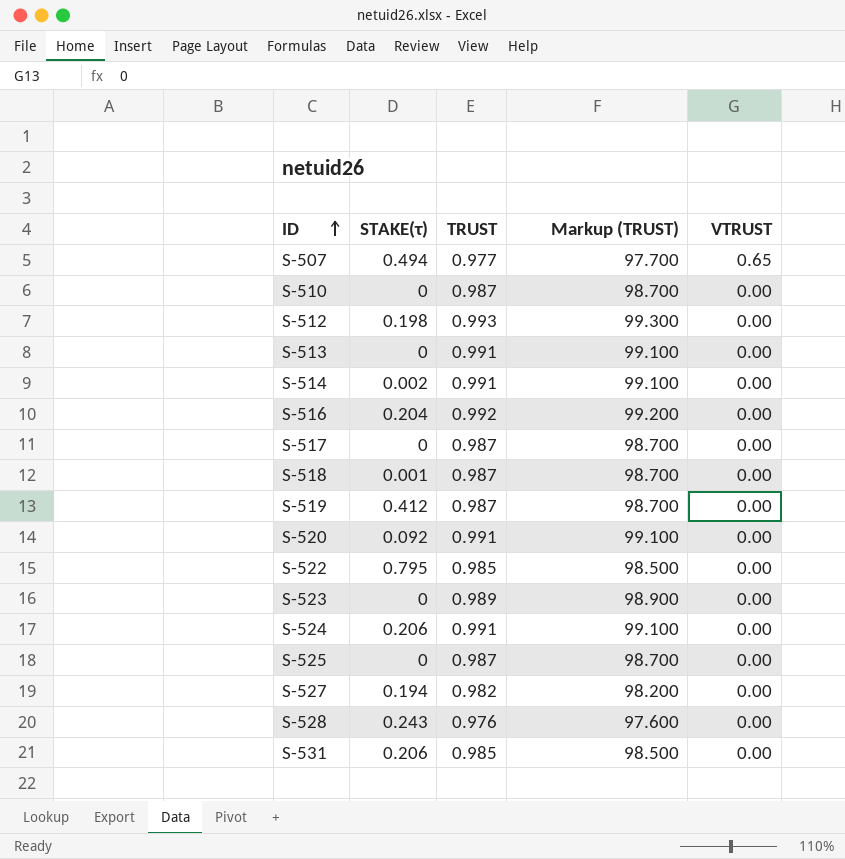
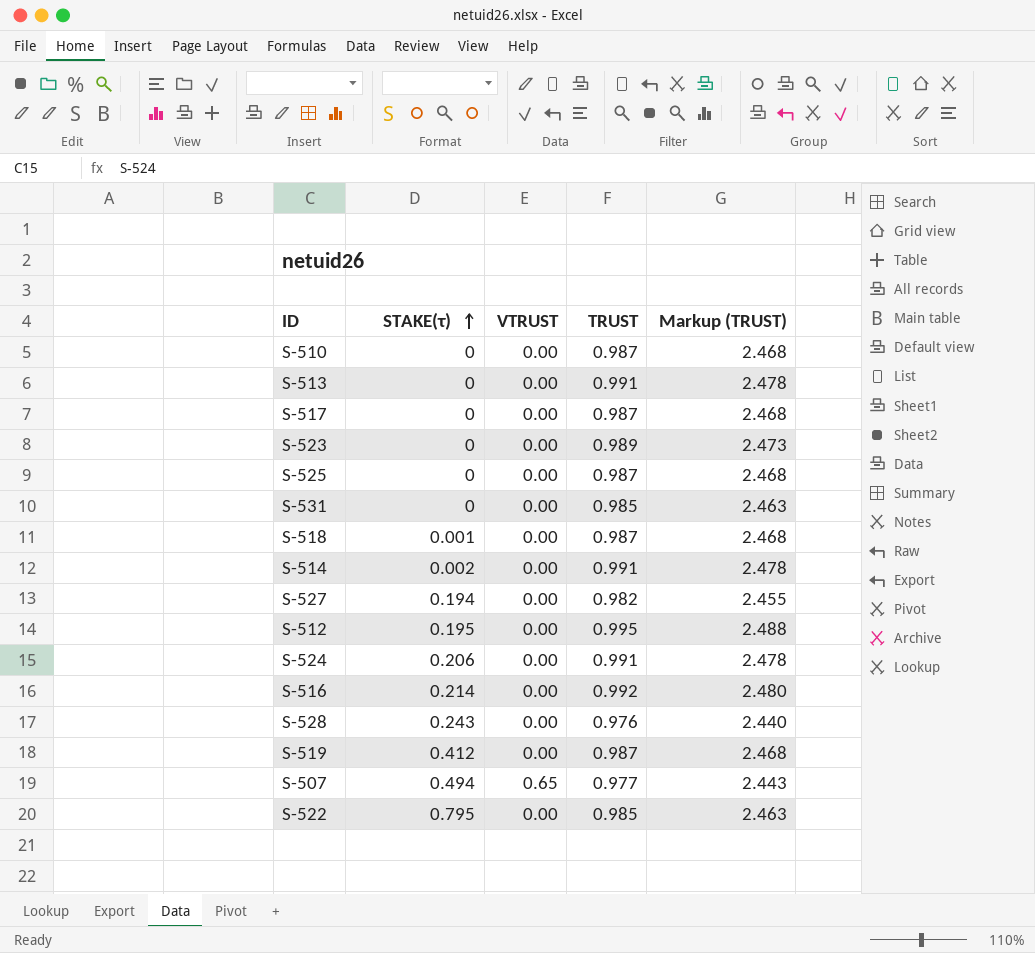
row order: ID ascending -> STAKE(τ) ascending
column VTRUST | position: 5 -> 3
column Markup (TRUST) | formula: [TRUST] * 100 -> [TRUST] * 2.5
row S-520: 0.092 | 0.991 | 99.100 | 0.00 -> none
S-531 | STAKE(τ): 0.206 -> 0
S-512 | STAKE(τ): 0.198 -> 0.195
S-512 | TRUST: 0.993 -> 0.995
S-516 | STAKE(τ): 0.204 -> 0.214

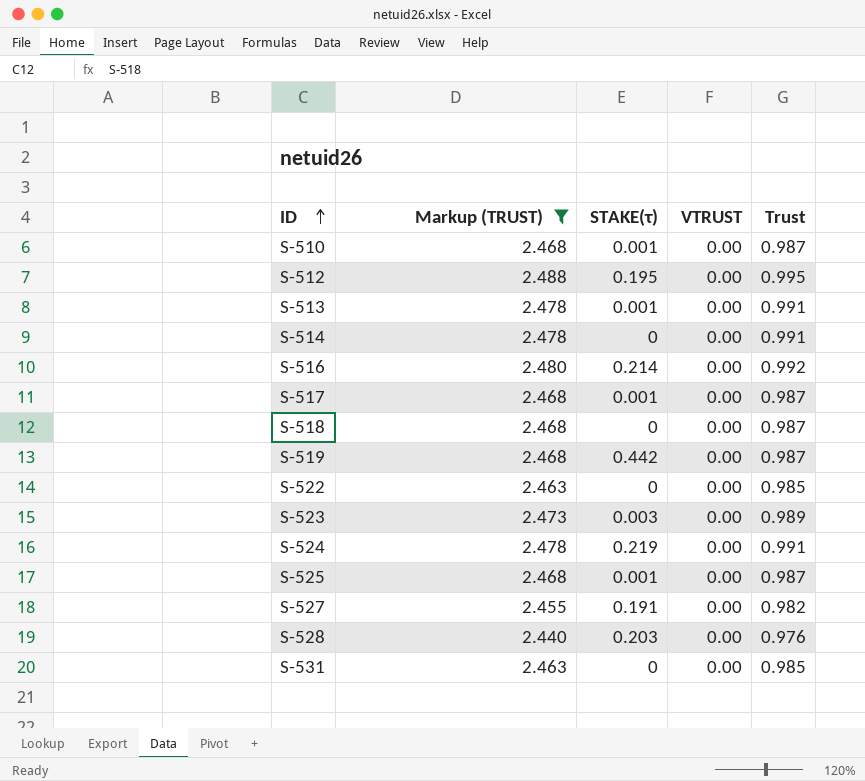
filter: none -> Markup (TRUST) != 2.443
row order: STAKE(τ) ascending -> ID ascending
column Markup (TRUST) | position: 5 -> 2
column name: TRUST -> Trust
S-510 | STAKE(τ): 0 -> 0.001
S-513 | STAKE(τ): 0 -> 0.001
S-514 | STAKE(τ): 0.002 -> 0
S-517 | STAKE(τ): 0 -> 0.001
S-518 | STAKE(τ): 0.001 -> 0
S-519 | STAKE(τ): 0.412 -> 0.442
S-522 | STAKE(τ): 0.795 -> 0
S-523 | STAKE(τ): 0 -> 0.003
S-524 | STAKE(τ): 0.206 -> 0.219
S-525 | STAKE(τ): 0 -> 0.001
S-527 | STAKE(τ): 0.194 -> 0.191
S-528 | STAKE(τ): 0.243 -> 0.203

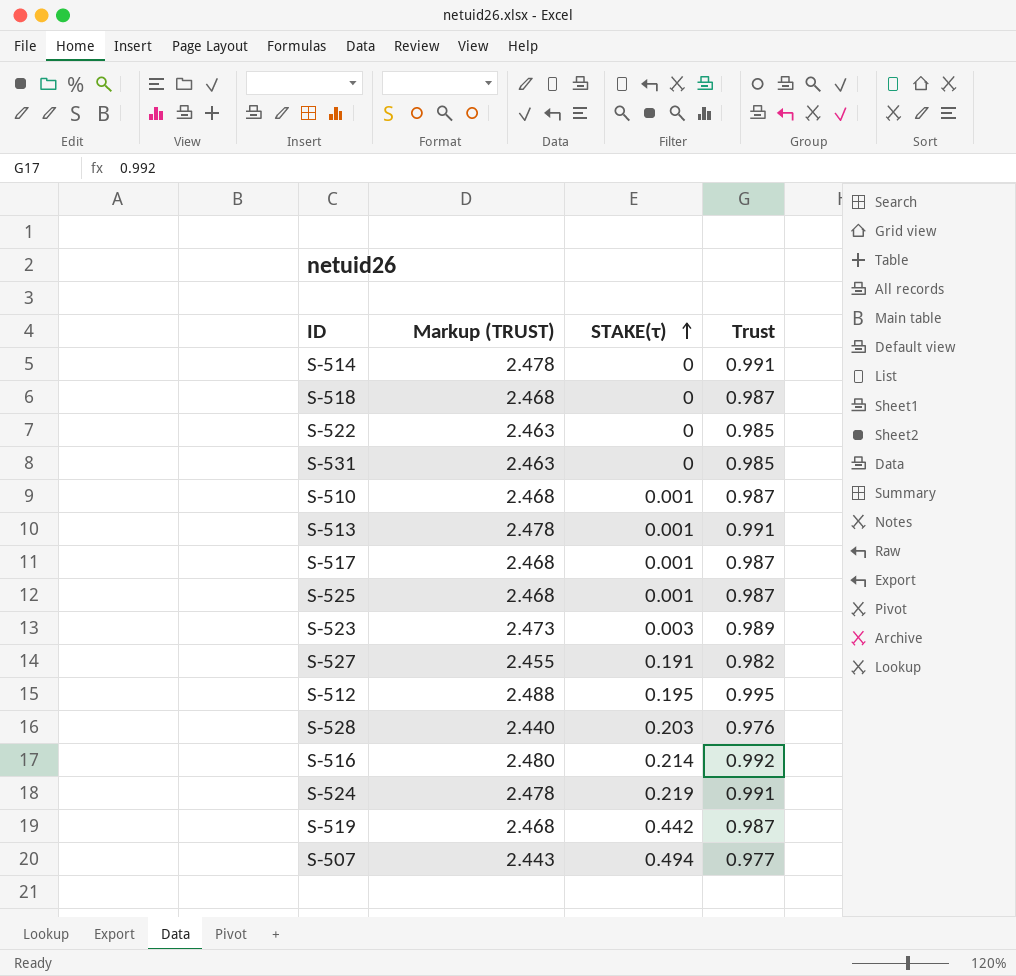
filter: Markup (TRUST) != 2.443 -> none
row order: ID ascending -> STAKE(τ) ascending
column VTRUST | position: 4 -> none

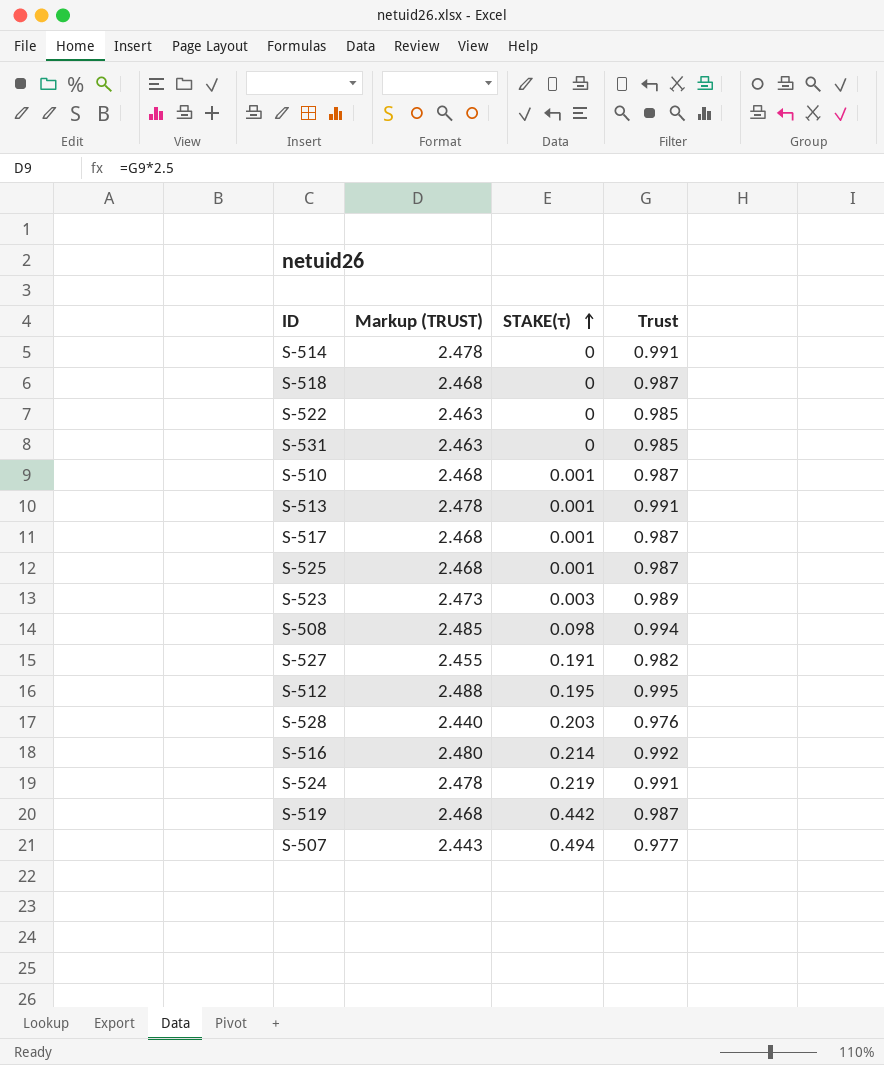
row S-508: none -> 2.485 | 0.098 | 0.994

